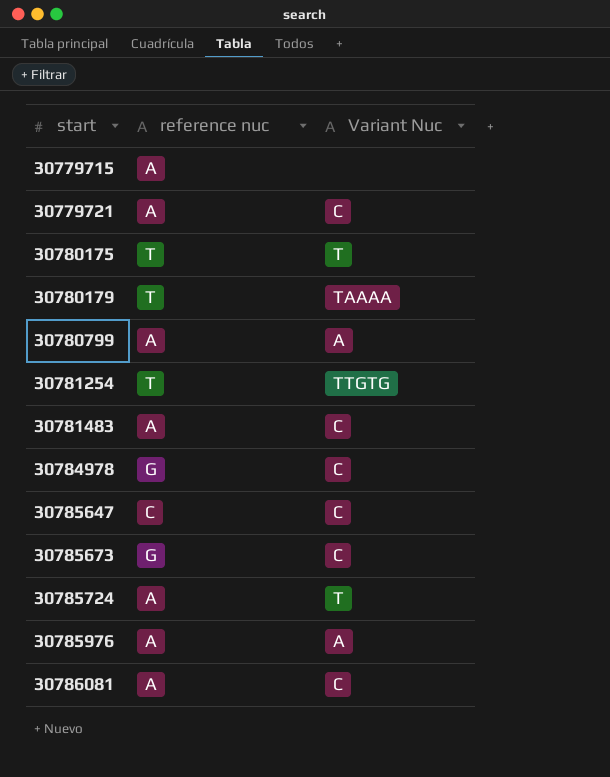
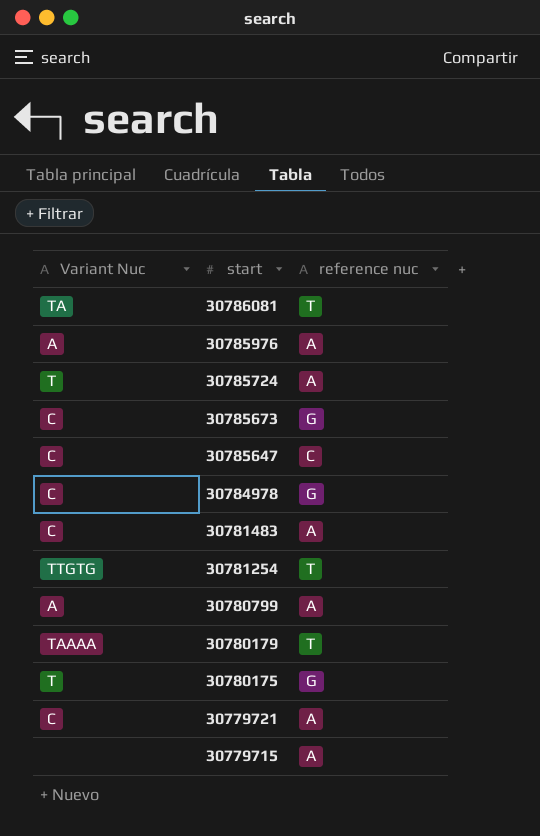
row order: start ascending -> start descending
column Variant Nuc | position: 3 -> 1
30786081 | Variant Nuc: C -> TA
30786081 | reference nuc: A -> T
30780175 | reference nuc: T -> G

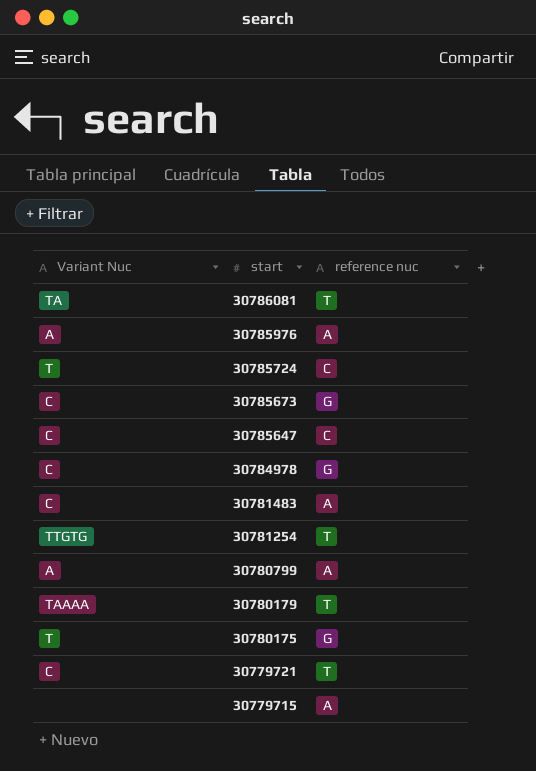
30785724 | reference nuc: A -> C
30779721 | reference nuc: A -> T

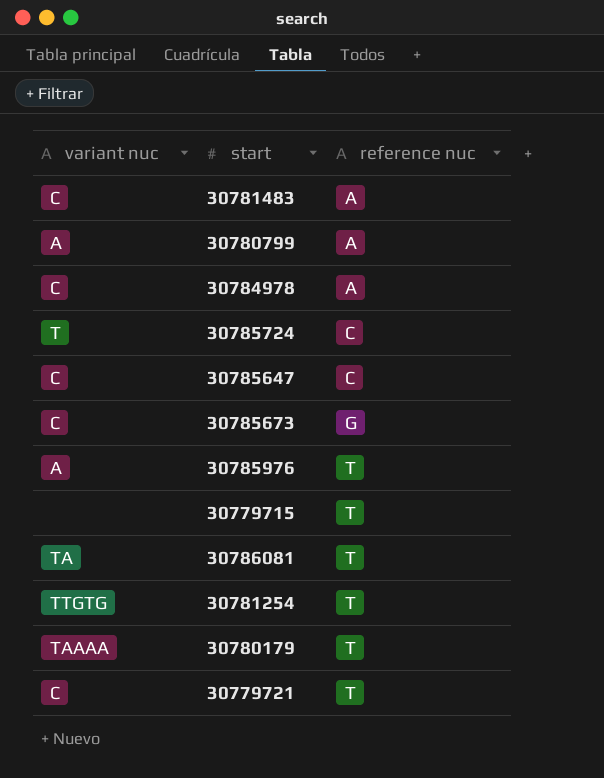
row order: start descending -> reference nuc ascending
column name: Variant Nuc -> variant nuc
row 30780175: T | G -> none
30784978 | reference nuc: G -> A
30785976 | reference nuc: A -> T
30779715 | reference nuc: A -> T

